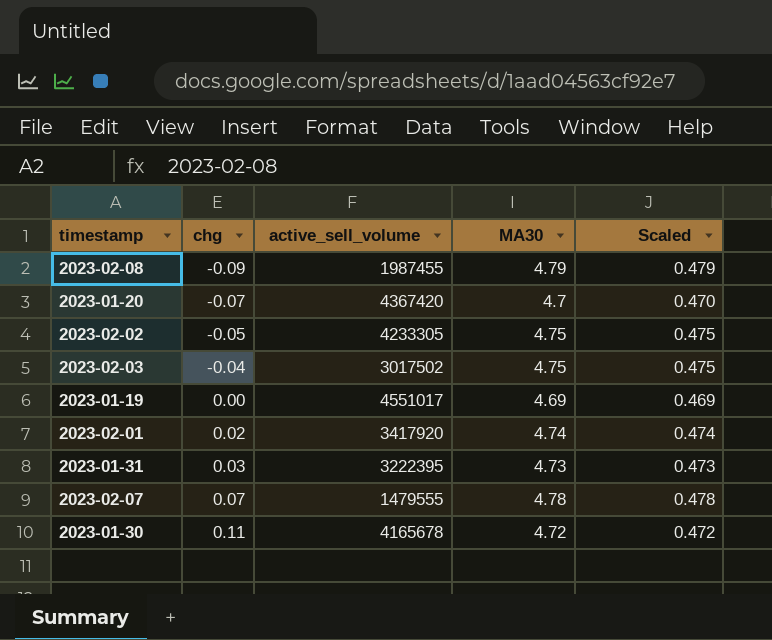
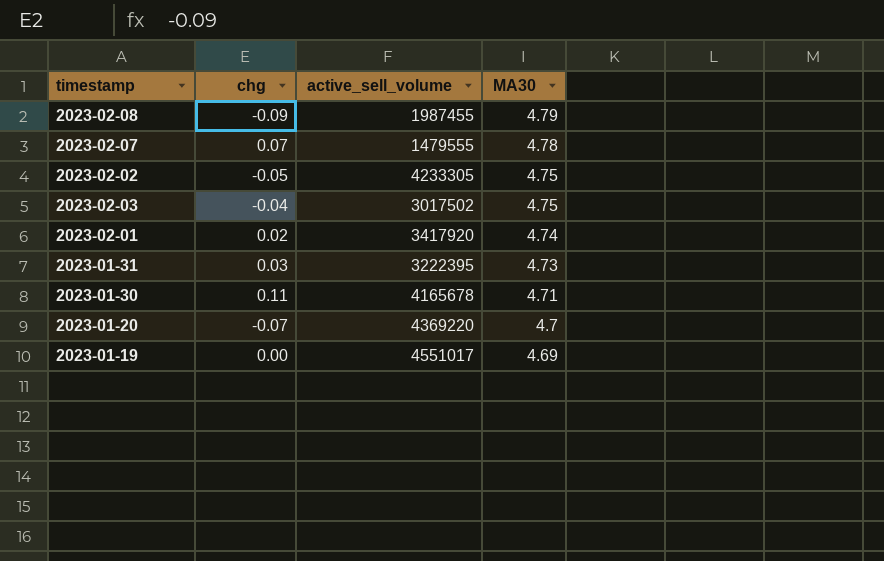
row order: chg ascending -> MA30 descending
column Scaled | formula: [MA30] * 0.1 -> none
2023-01-30 | MA30: 4.72 -> 4.71
2023-01-20 | active_sell_volume: 4367420 -> 4369220

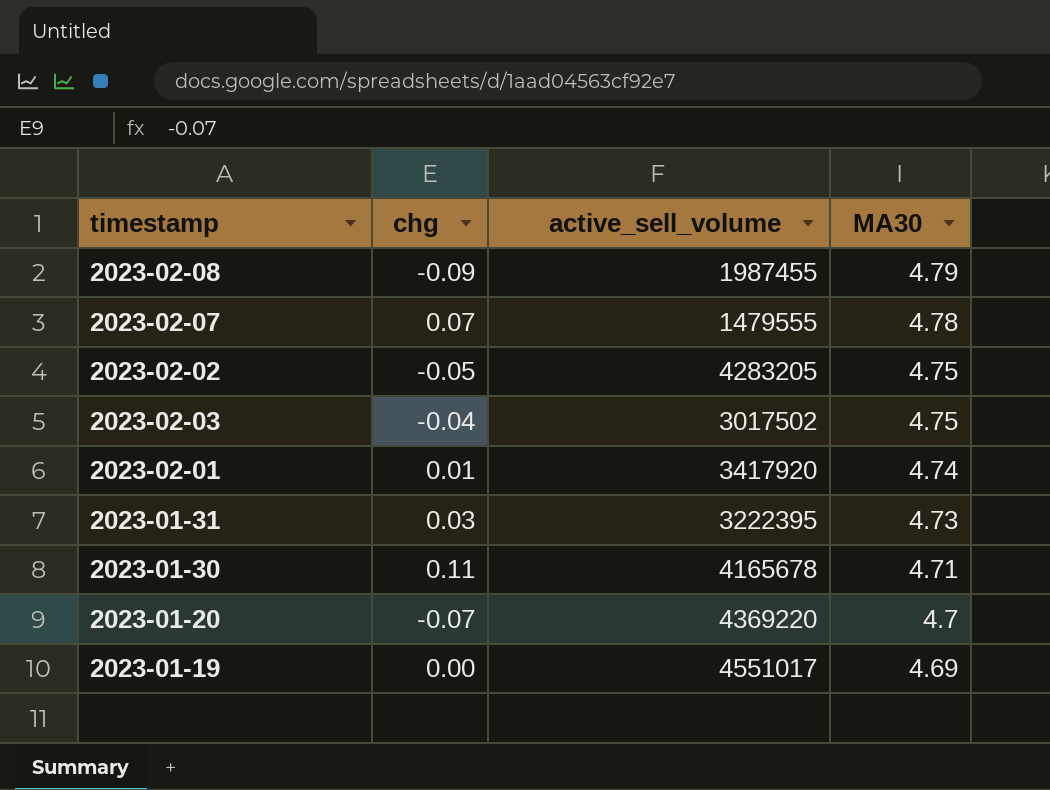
2023-02-02 | active_sell_volume: 4233305 -> 4283205
2023-02-01 | chg: 0.02 -> 0.01

